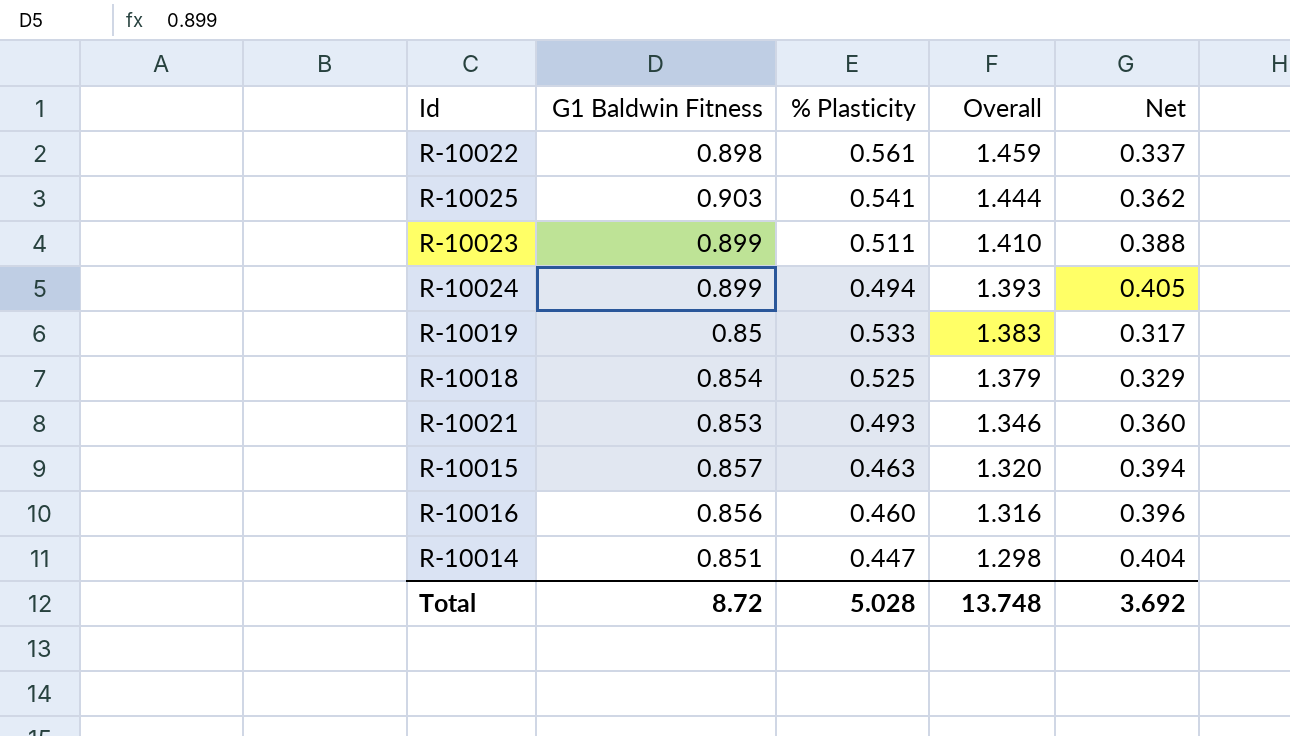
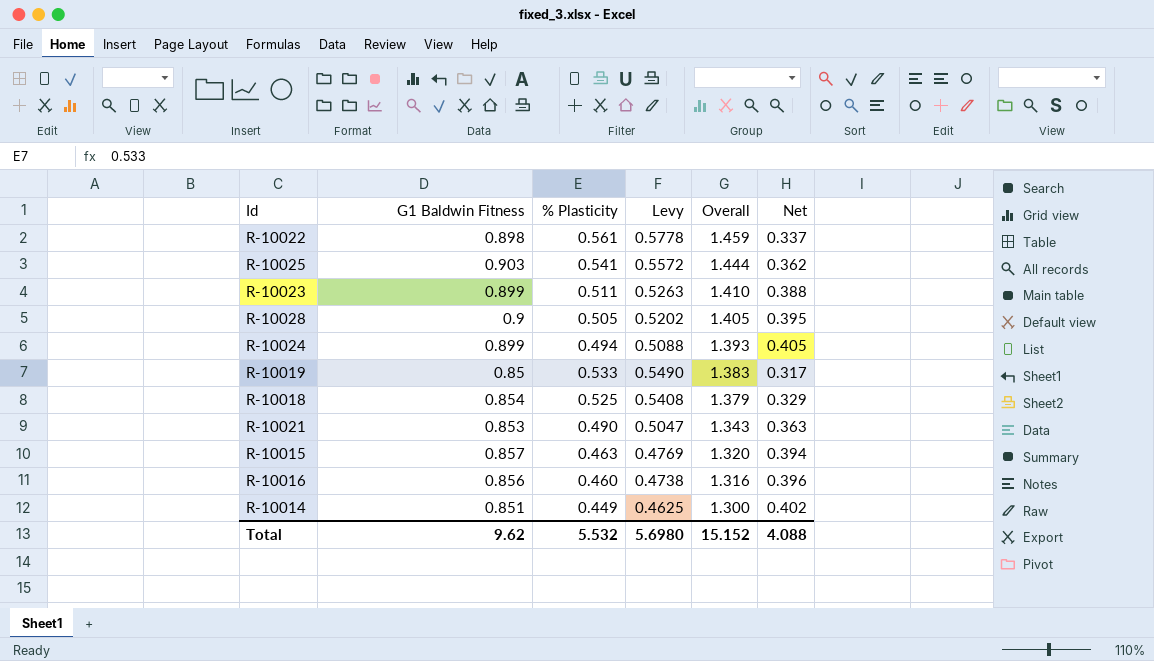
column Levy | formula: none -> [% Plasticity] * 1.03
row R-10028: none -> 0.9 | 0.505 | 0.5202 | 1.405 | 0.395
R-10021 | % Plasticity: 0.493 -> 0.490
R-10021 | Overall: 1.346 -> 1.343
R-10021 | Net: 0.360 -> 0.363
R-10014 | % Plasticity: 0.447 -> 0.449
R-10014 | Overall: 1.298 -> 1.300
R-10014 | Net: 0.404 -> 0.402
Total | G1 Baldwin Fitness: 8.72 -> 9.62
Total | % Plasticity: 5.028 -> 5.532
Total | Overall: 13.748 -> 15.152
Total | Net: 3.692 -> 4.088

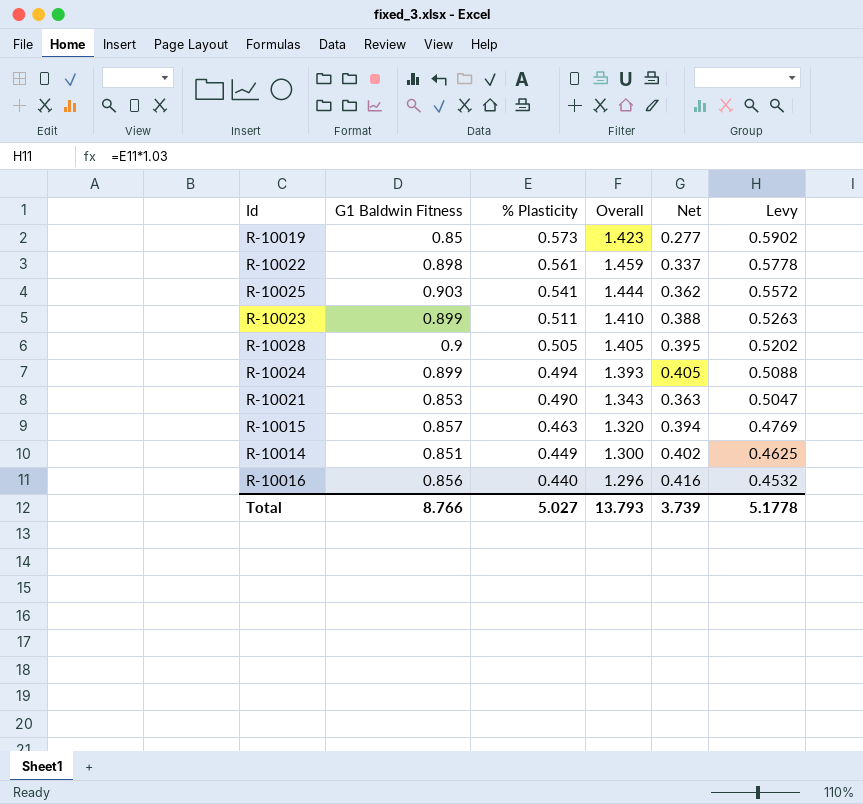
row order: Overall descending -> % Plasticity descending
column Levy | position: 4 -> 6
row R-10018: 0.854 | 0.525 | 0.5408 | 1.379 | 0.329 -> none
R-10019 | % Plasticity: 0.533 -> 0.573
R-10019 | Overall: 1.383 -> 1.423
R-10019 | Net: 0.317 -> 0.277
R-10019 | Levy: 0.5490 -> 0.5902
R-10016 | % Plasticity: 0.460 -> 0.440
R-10016 | Overall: 1.316 -> 1.296
R-10016 | Net: 0.396 -> 0.416
R-10016 | Levy: 0.4738 -> 0.4532
Total | G1 Baldwin Fitness: 9.62 -> 8.766
Total | % Plasticity: 5.532 -> 5.027
Total | Overall: 15.152 -> 13.793
Total | Net: 4.088 -> 3.739
Total | Levy: 5.6980 -> 5.1778

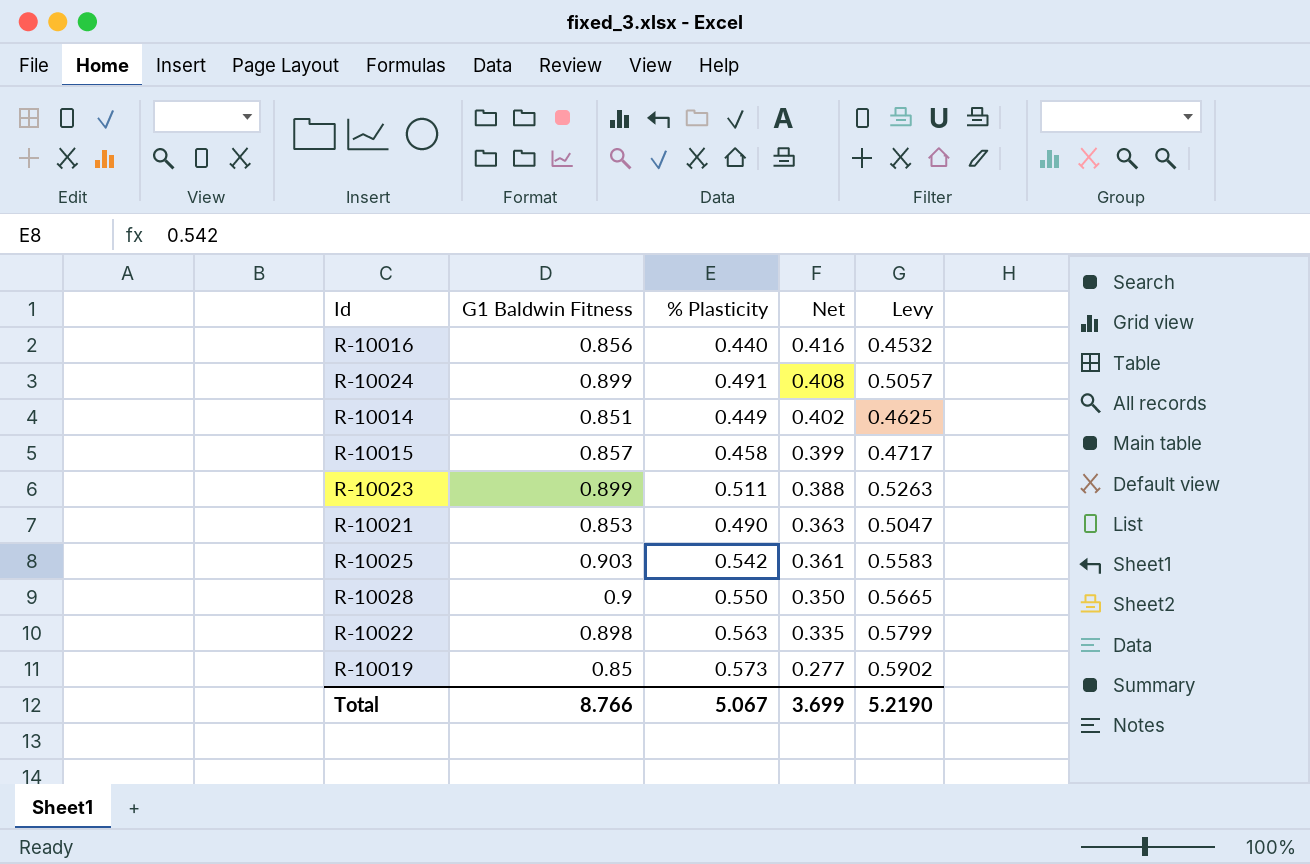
row order: % Plasticity descending -> Net descending
column Overall | formula: [G1 Baldwin Fitness] + [% Plasticity] -> none
R-10024 | % Plasticity: 0.494 -> 0.491
R-10024 | Net: 0.405 -> 0.408
R-10024 | Levy: 0.5088 -> 0.5057
R-10015 | % Plasticity: 0.463 -> 0.458
R-10015 | Net: 0.394 -> 0.399
R-10015 | Levy: 0.4769 -> 0.4717
R-10025 | % Plasticity: 0.541 -> 0.542
R-10025 | Net: 0.362 -> 0.361
R-10025 | Levy: 0.5572 -> 0.5583
R-10028 | % Plasticity: 0.505 -> 0.550
R-10028 | Net: 0.395 -> 0.350
R-10028 | Levy: 0.5202 -> 0.5665
R-10022 | % Plasticity: 0.561 -> 0.563
R-10022 | Net: 0.337 -> 0.335
R-10022 | Levy: 0.5778 -> 0.5799
Total | % Plasticity: 5.027 -> 5.067
Total | Net: 3.739 -> 3.699
Total | Levy: 5.1778 -> 5.2190

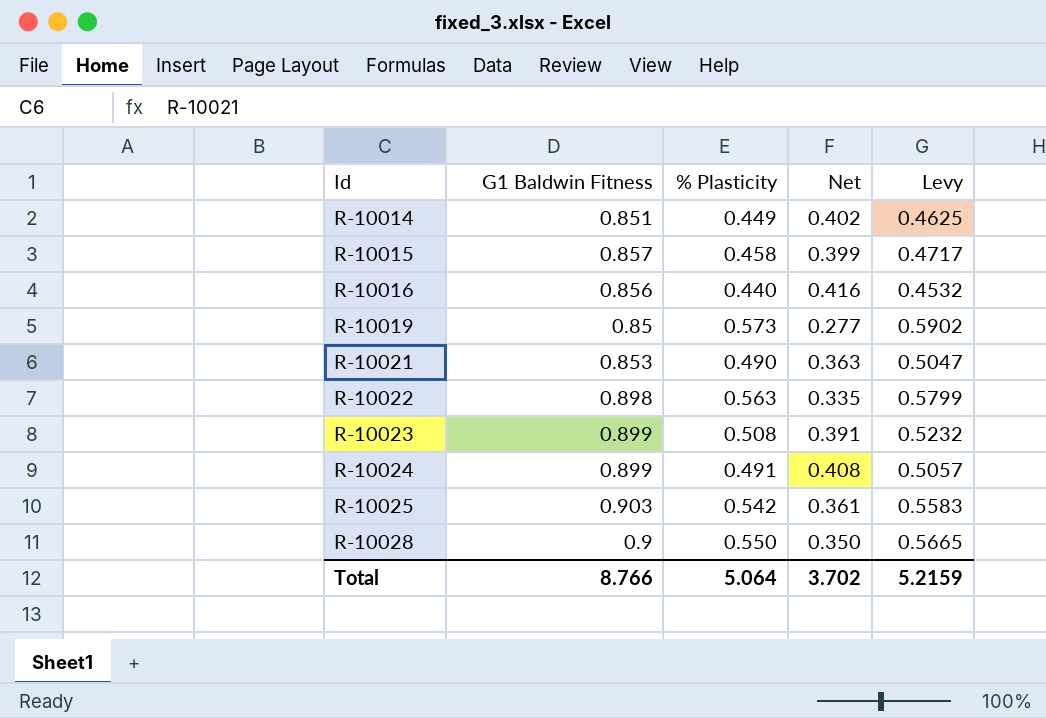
row order: Net descending -> Id ascending
R-10023 | % Plasticity: 0.511 -> 0.508
R-10023 | Net: 0.388 -> 0.391
R-10023 | Levy: 0.5263 -> 0.5232
Total | % Plasticity: 5.067 -> 5.064
Total | Net: 3.699 -> 3.702
Total | Levy: 5.2190 -> 5.2159

